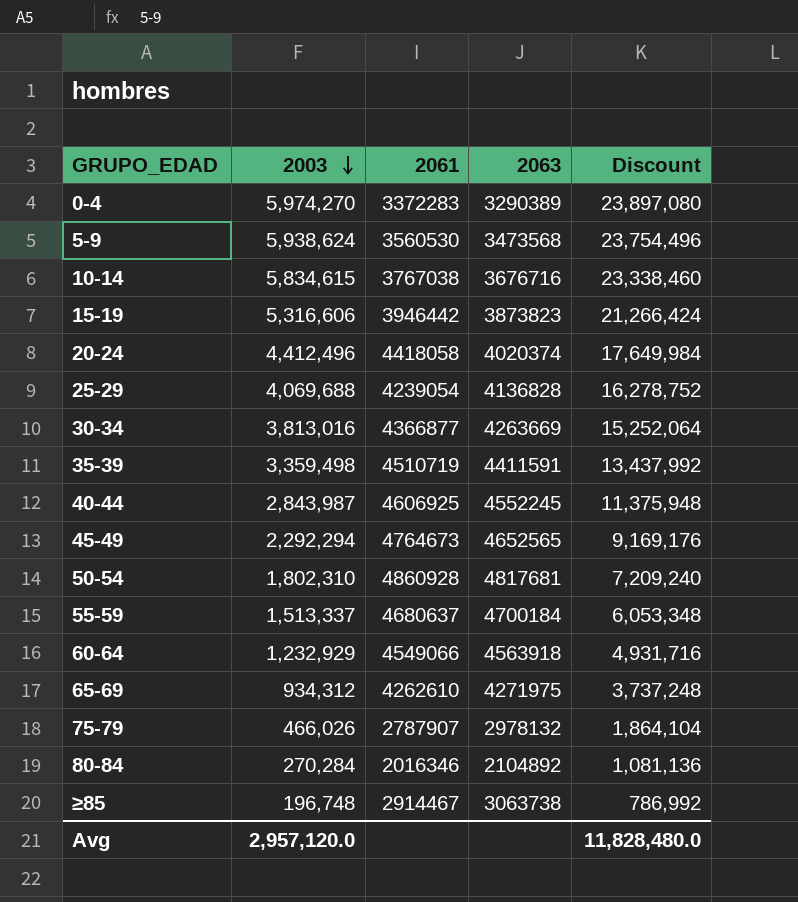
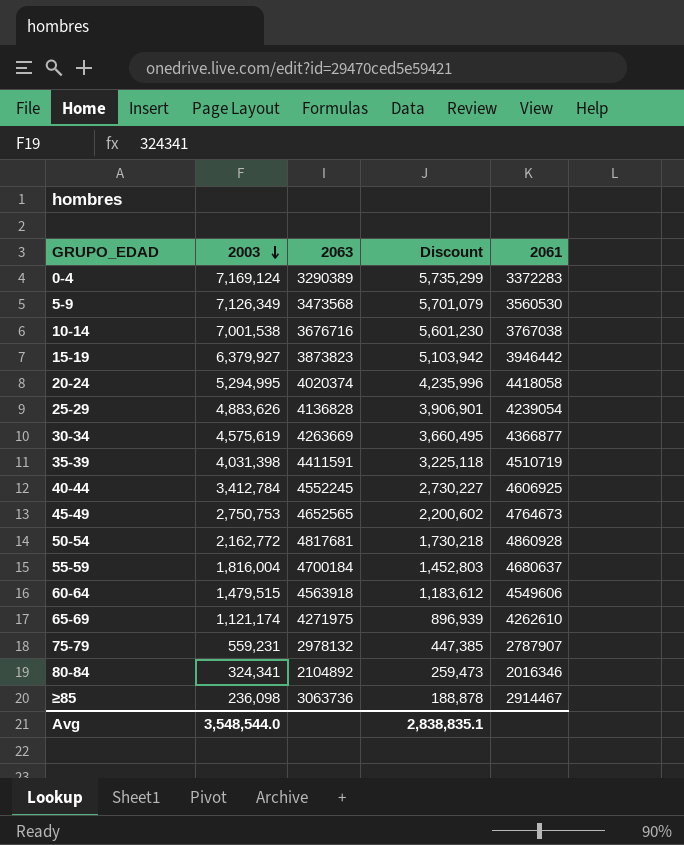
column Discount | formula: [2003] * 4 -> [2003] * 0.8
column 2061 | position: 3 -> 5
0-4 | 2003: 5,974,270 -> 7,169,124
5-9 | 2003: 5,938,624 -> 7,126,349
10-14 | 2003: 5,834,615 -> 7,001,538
15-19 | 2003: 5,316,606 -> 6,379,927
20-24 | 2003: 4,412,496 -> 5,294,995
25-29 | 2003: 4,069,688 -> 4,883,626
30-34 | 2003: 3,813,016 -> 4,575,619
35-39 | 2003: 3,359,498 -> 4,031,398
40-44 | 2003: 2,843,987 -> 3,412,784
45-49 | 2003: 2,292,294 -> 2,750,753
50-54 | 2003: 1,802,310 -> 2,162,772
55-59 | 2003: 1,513,337 -> 1,816,004
60-64 | 2003: 1,232,929 -> 1,479,515
60-64 | 2061: 4549066 -> 4549606
65-69 | 2003: 934,312 -> 1,121,174
75-79 | 2003: 466,026 -> 559,231
80-84 | 2003: 270,284 -> 324,341
≥85 | 2003: 196,748 -> 236,098
≥85 | 2063: 3063738 -> 3063736
Avg | 2003: 2,957,120.0 -> 3,548,544.0
Avg | Discount: 11,828,480.0 -> 2,838,835.1

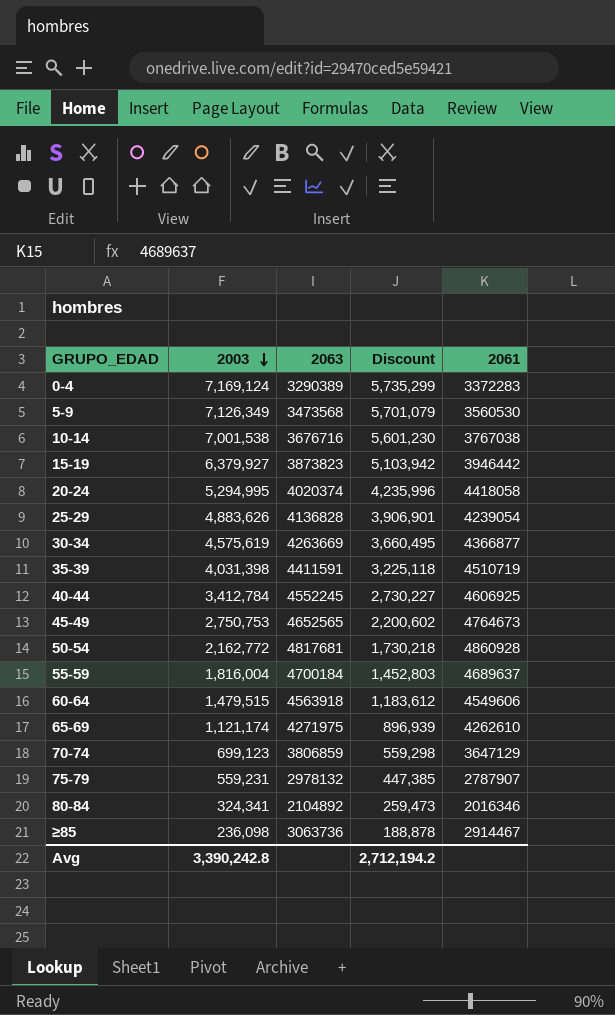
55-59 | 2061: 4680637 -> 4689637
row 70-74: none -> 699,123 | 3806859 | 559,298 | 3647129
Avg | 2003: 3,548,544.0 -> 3,390,242.8
Avg | Discount: 2,838,835.1 -> 2,712,194.2

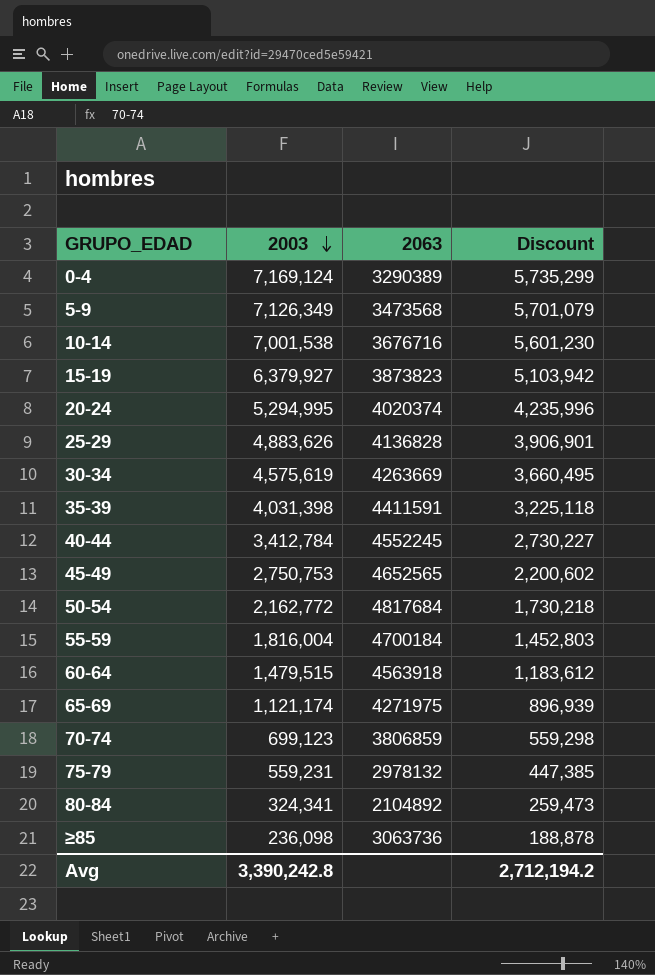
column 2061 | position: 5 -> none
50-54 | 2063: 4817681 -> 4817684

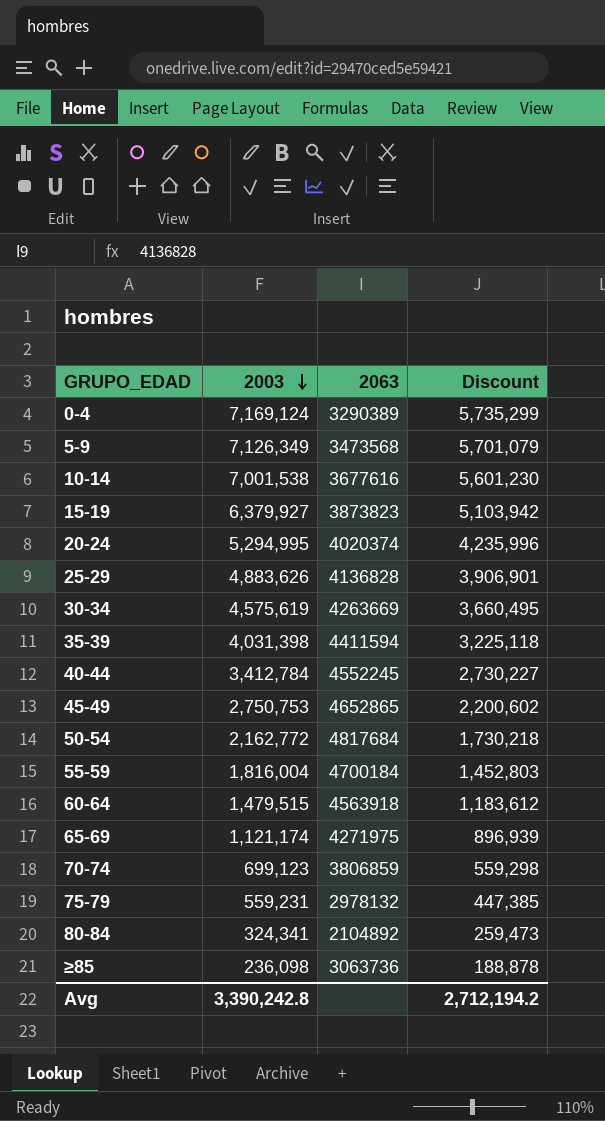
10-14 | 2063: 3676716 -> 3677616
35-39 | 2063: 4411591 -> 4411594
45-49 | 2063: 4652565 -> 4652865

